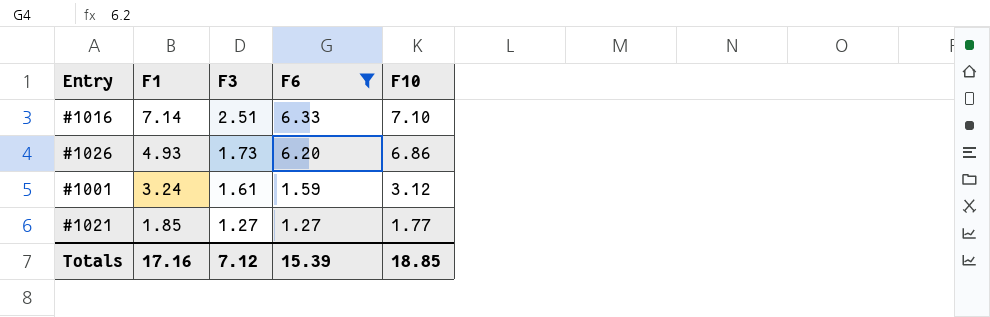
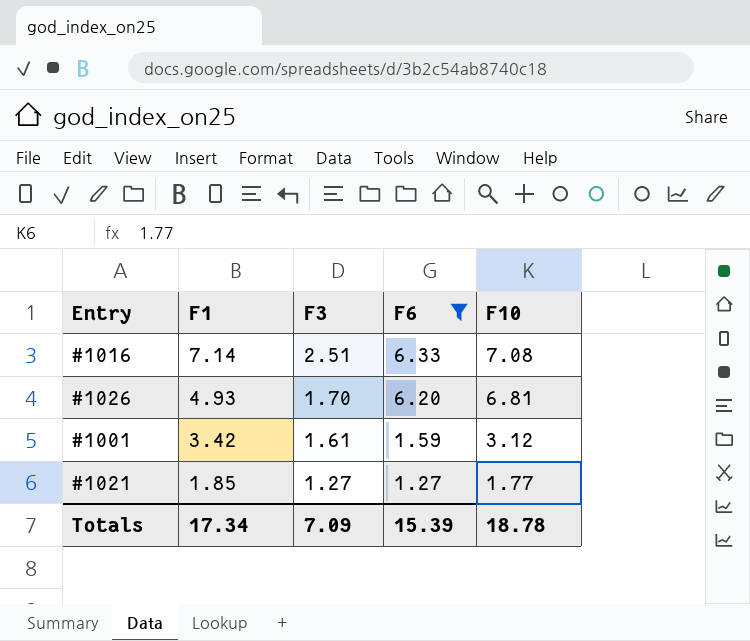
#1016 | F10: 7.10 -> 7.08
#1026 | F3: 1.73 -> 1.70
#1026 | F10: 6.86 -> 6.81
#1001 | F1: 3.24 -> 3.42
Totals | F1: 17.16 -> 17.34
Totals | F3: 7.12 -> 7.09
Totals | F10: 18.85 -> 18.78

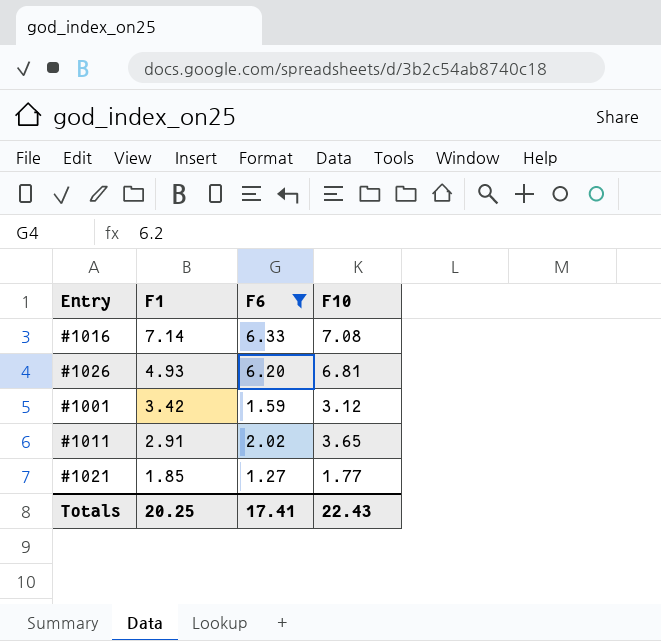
column F3 | position: 3 -> none
row #1011: none -> 2.91 | 2.02 | 3.65
Totals | F1: 17.34 -> 20.25
Totals | F6: 15.39 -> 17.41
Totals | F10: 18.78 -> 22.43

